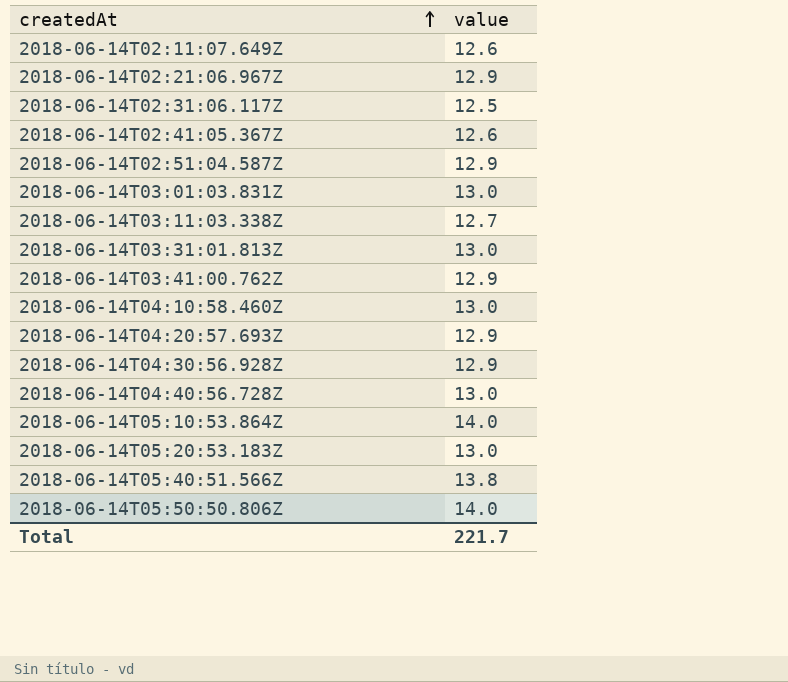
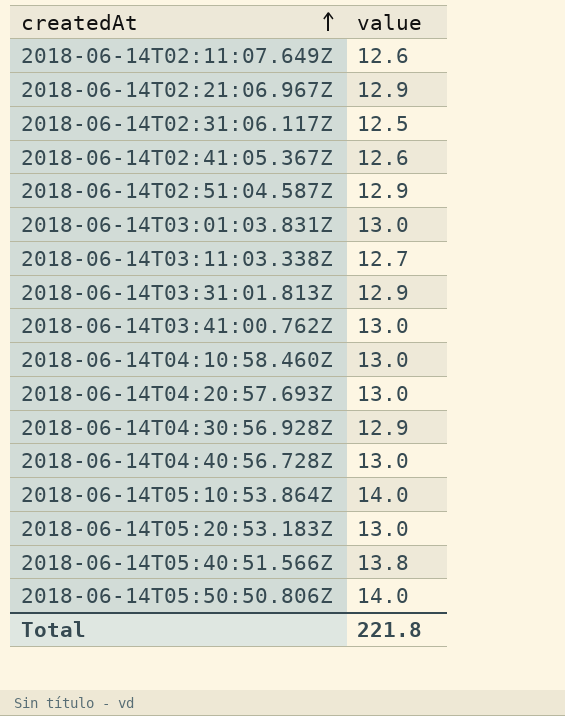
2018-06-14T03:31:01.813Z | value: 13.0 -> 12.9
2018-06-14T03:41:00.762Z | value: 12.9 -> 13.0
2018-06-14T04:20:57.693Z | value: 12.9 -> 13.0
Total | value: 221.7 -> 221.8

